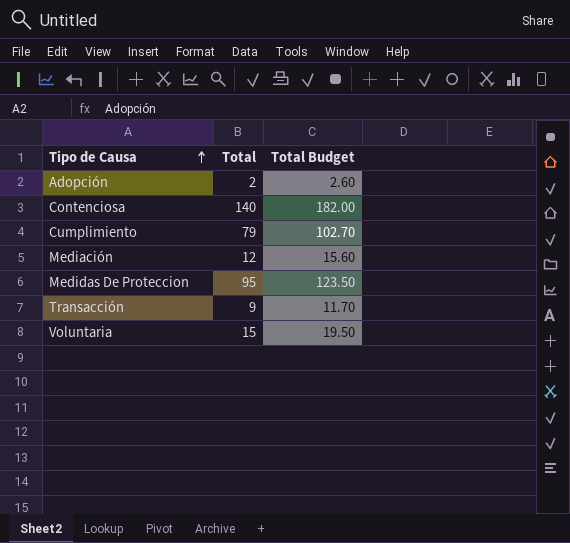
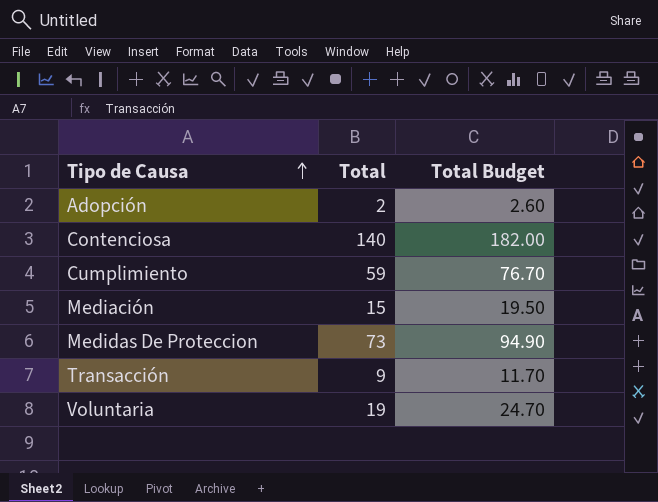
Cumplimiento | Total: 79 -> 59
Cumplimiento | Total Budget: 102.70 -> 76.70
Mediación | Total: 12 -> 15
Mediación | Total Budget: 15.60 -> 19.50
Medidas De Proteccion | Total: 95 -> 73
Medidas De Proteccion | Total Budget: 123.50 -> 94.90
Voluntaria | Total: 15 -> 19
Voluntaria | Total Budget: 19.50 -> 24.70

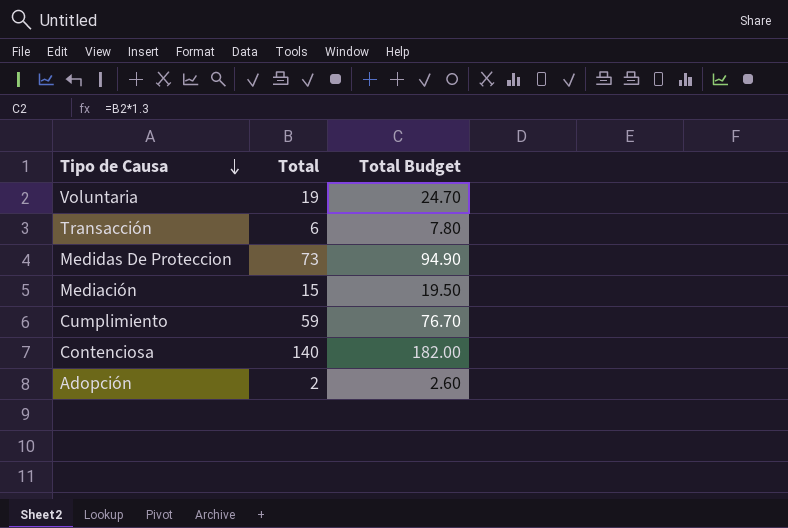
row order: Tipo de Causa ascending -> Tipo de Causa descending
Transacción | Total: 9 -> 6
Transacción | Total Budget: 11.70 -> 7.80

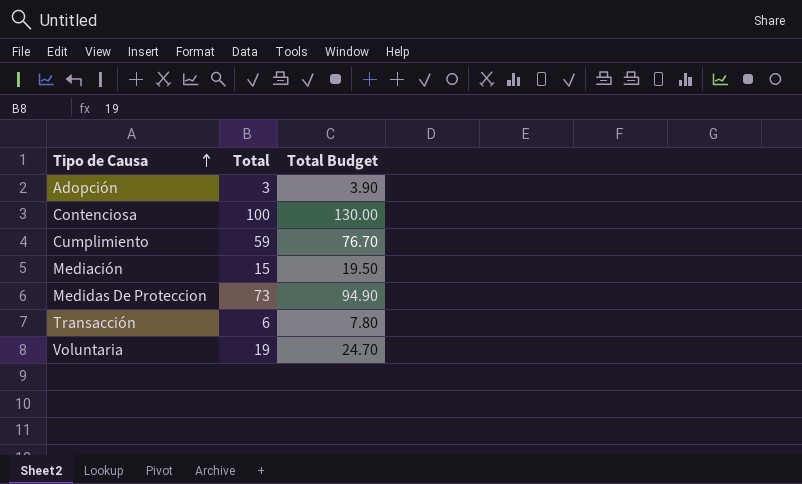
row order: Tipo de Causa descending -> Tipo de Causa ascending
Adopción | Total: 2 -> 3
Adopción | Total Budget: 2.60 -> 3.90
Contenciosa | Total: 140 -> 100
Contenciosa | Total Budget: 182.00 -> 130.00

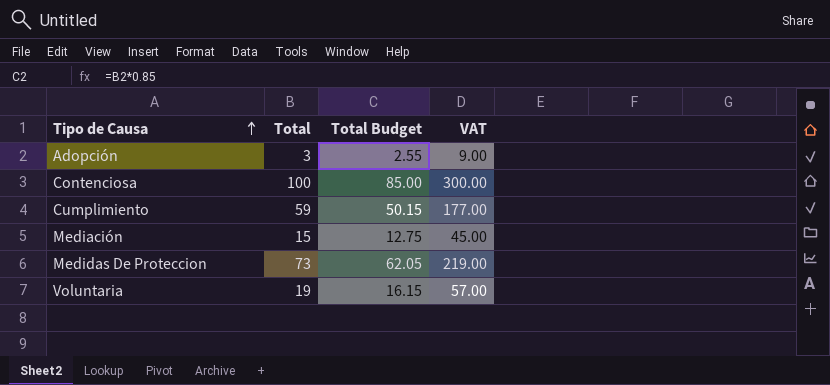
column Total Budget | formula: [Total] * 1.3 -> [Total] * 0.85
column VAT | formula: none -> [Total] * 3
row Transacción: 6 | 7.80 -> none

